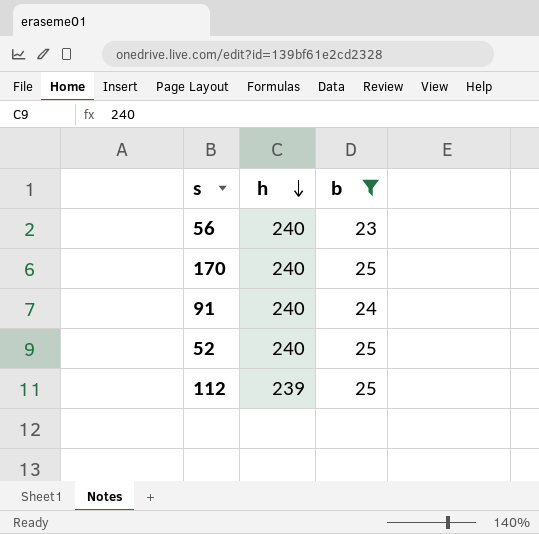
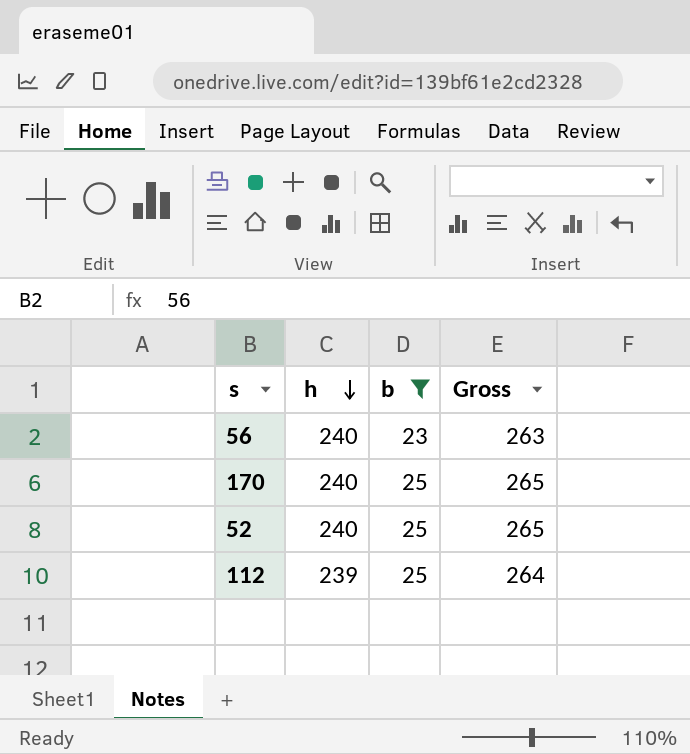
column Gross | formula: none -> [h] + [b]
row 91: 240 | 24 -> none

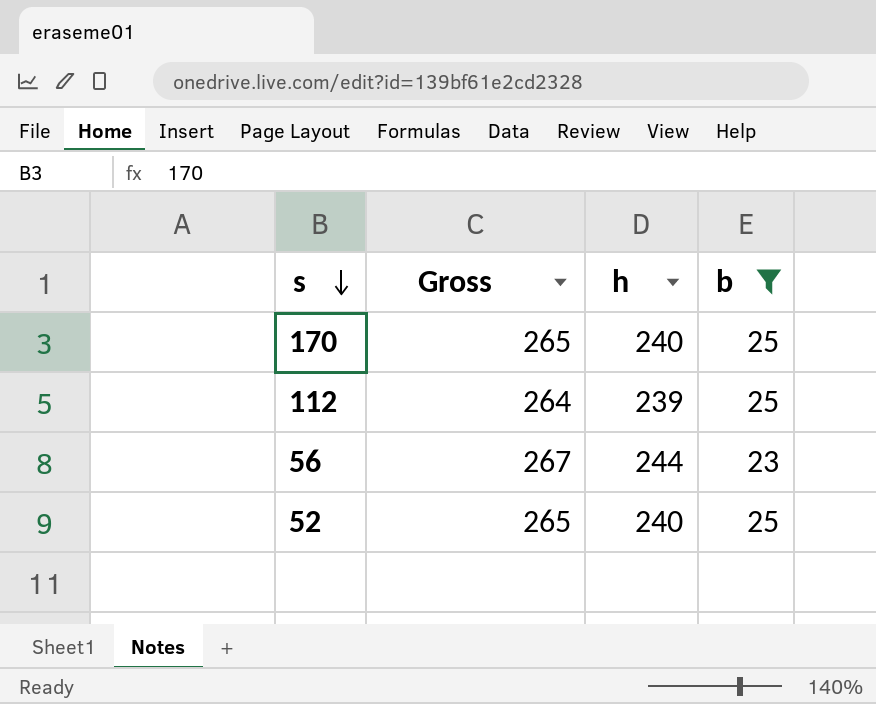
row order: h descending -> s descending
column Gross | position: 4 -> 2
56 | Gross: 263 -> 267
56 | h: 240 -> 244

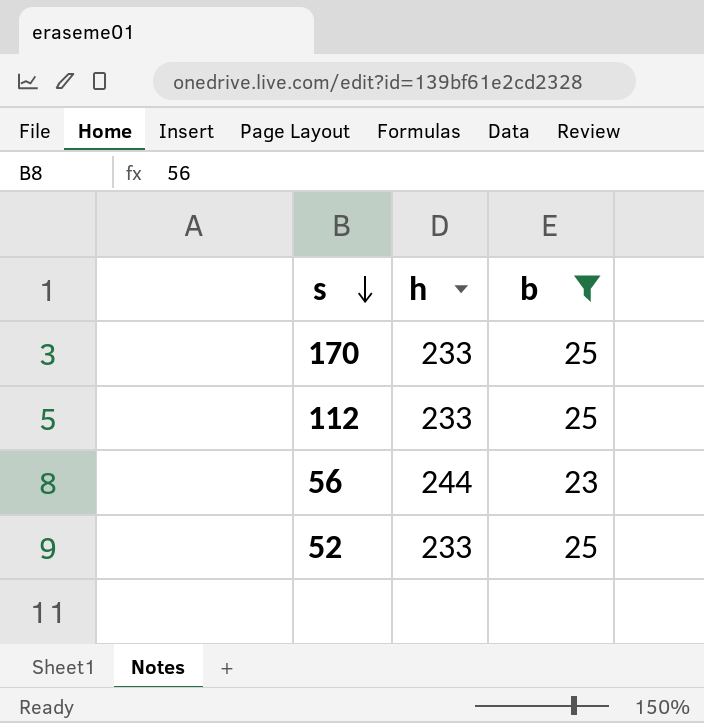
column Gross | formula: [h] + [b] -> none
170 | h: 240 -> 233
112 | h: 239 -> 233
52 | h: 240 -> 233

